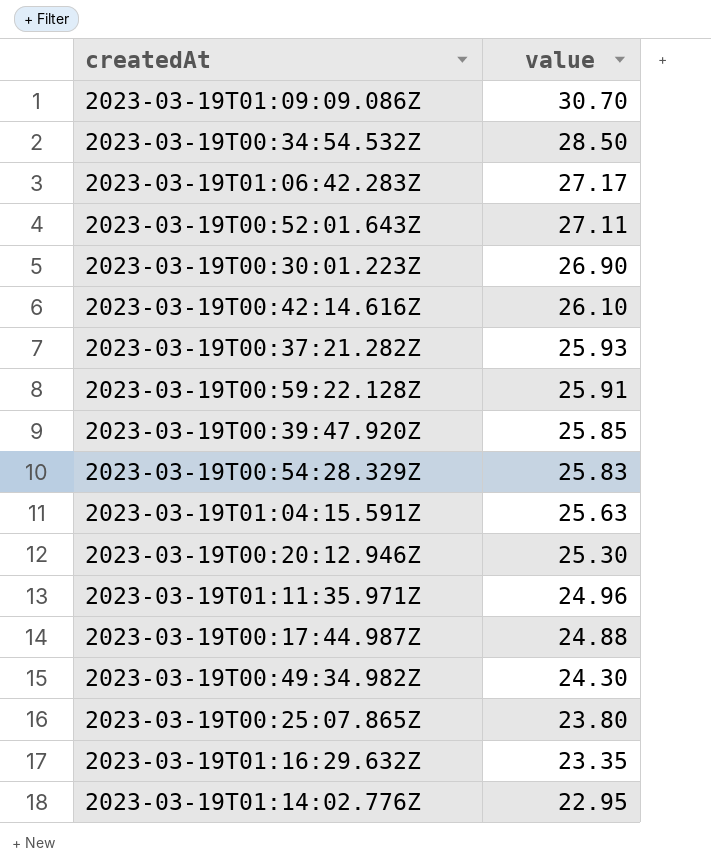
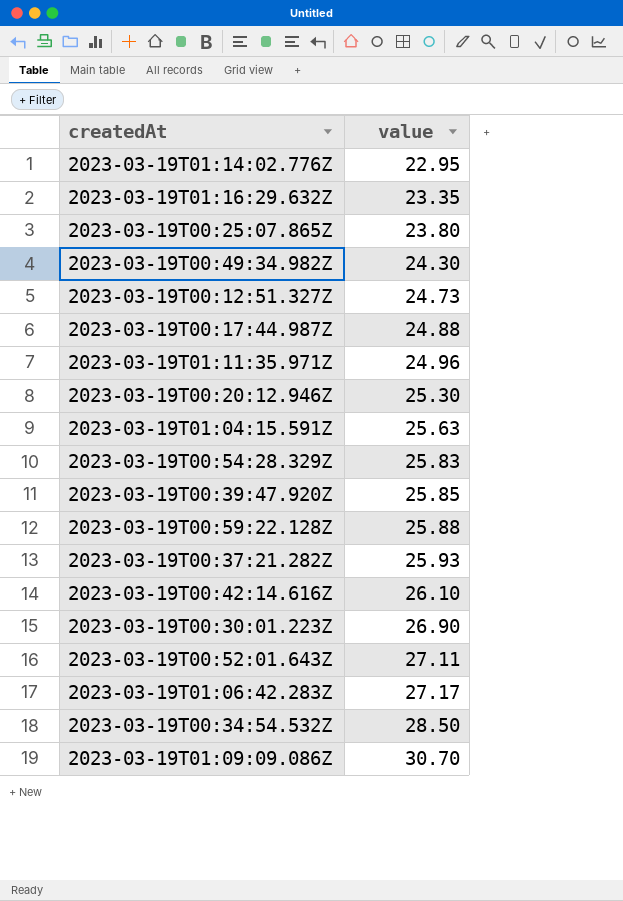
row order: value descending -> value ascending
row 2023-03-19T00:12:51.327Z: none -> 24.73
2023-03-19T00:59:22.128Z | value: 25.91 -> 25.88

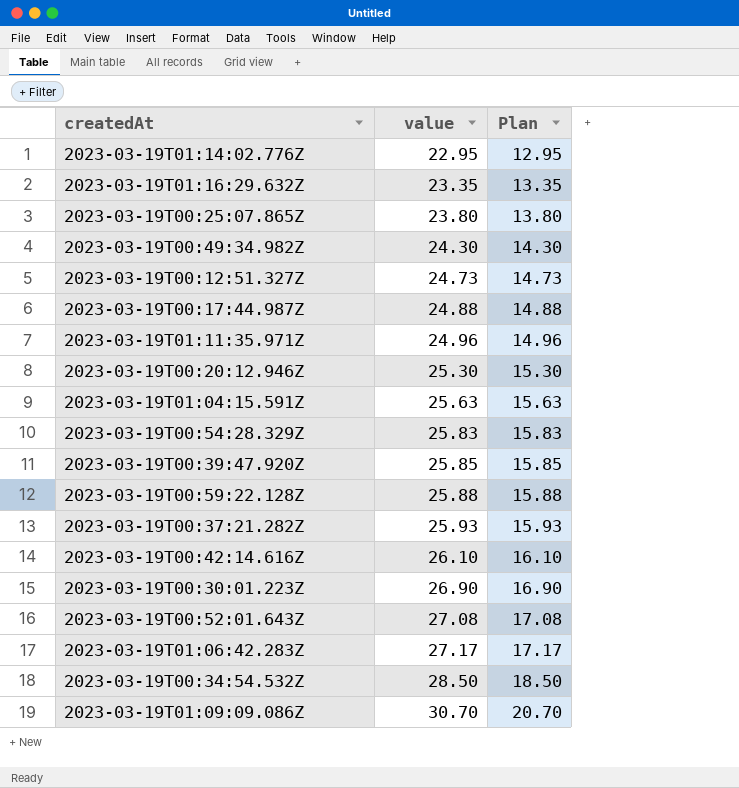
column Plan | formula: none -> [value] - 10
2023-03-19T00:52:01.643Z | value: 27.11 -> 27.08

